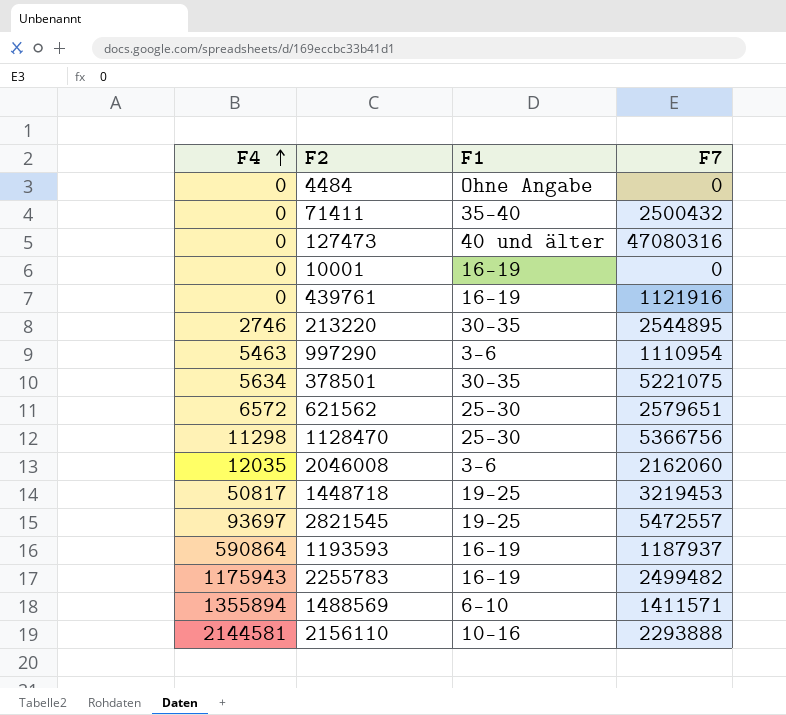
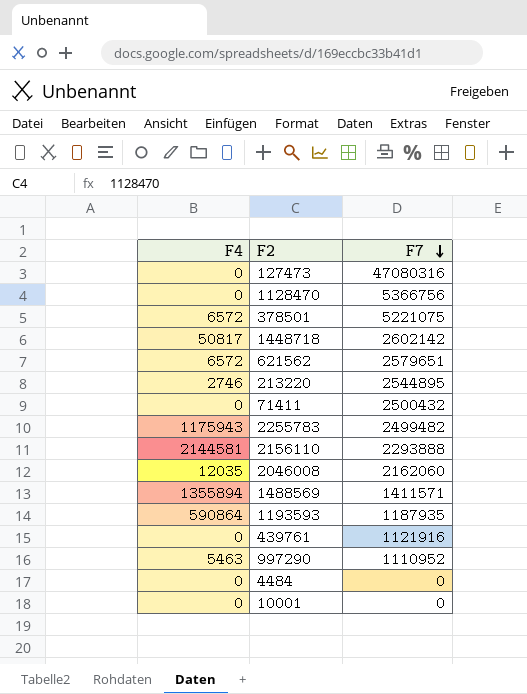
row order: F4 ascending -> F7 descending
column F1 | position: 3 -> none
row 2821545: 93697 | 19–25 | 5472557 -> none
1128470 | F4: 11298 -> 0
378501 | F4: 5634 -> 6572
1448718 | F7: 3219453 -> 2602142
1193593 | F7: 1187937 -> 1187935
997290 | F7: 1110954 -> 1110952

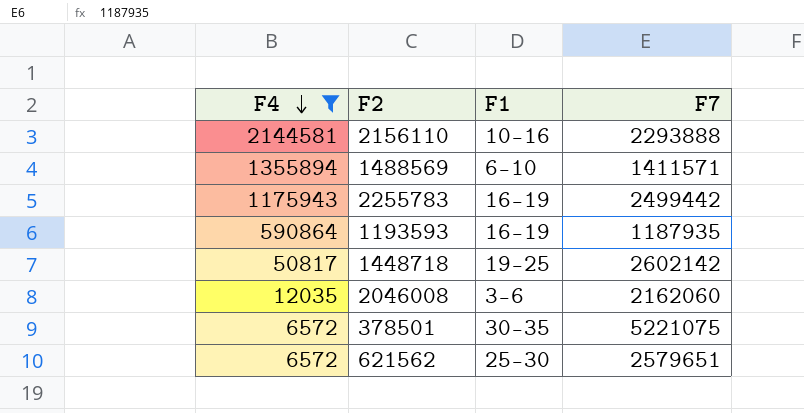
filter: none -> F4 >= 6572
row order: F7 descending -> F4 descending
column F1 | position: none -> 3
2255783 | F7: 2499482 -> 2499442

